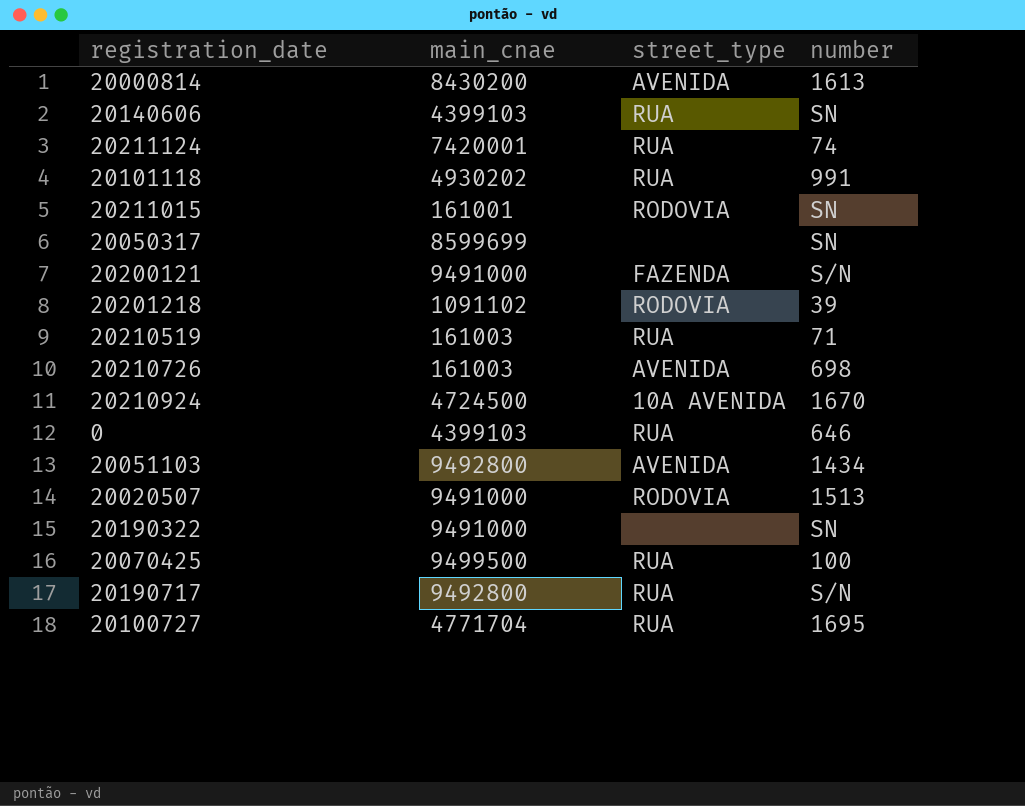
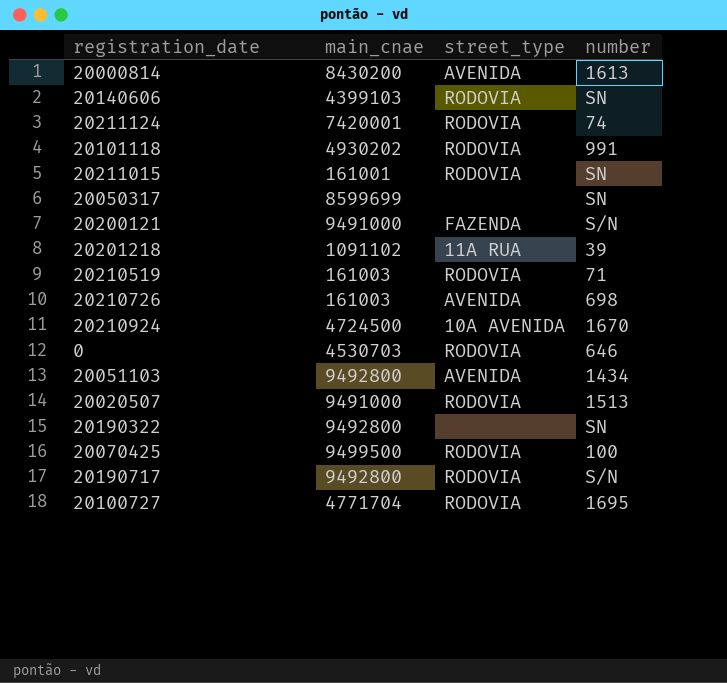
20140606 | street_type: RUA -> RODOVIA
20211124 | street_type: RUA -> RODOVIA
20101118 | street_type: RUA -> RODOVIA
20201218 | street_type: RODOVIA -> 11A RUA
20210519 | street_type: RUA -> RODOVIA
0 | main_cnae: 4399103 -> 4530703
0 | street_type: RUA -> RODOVIA
20190322 | main_cnae: 9491000 -> 9492800
20070425 | street_type: RUA -> RODOVIA
20190717 | street_type: RUA -> RODOVIA
20100727 | street_type: RUA -> RODOVIA

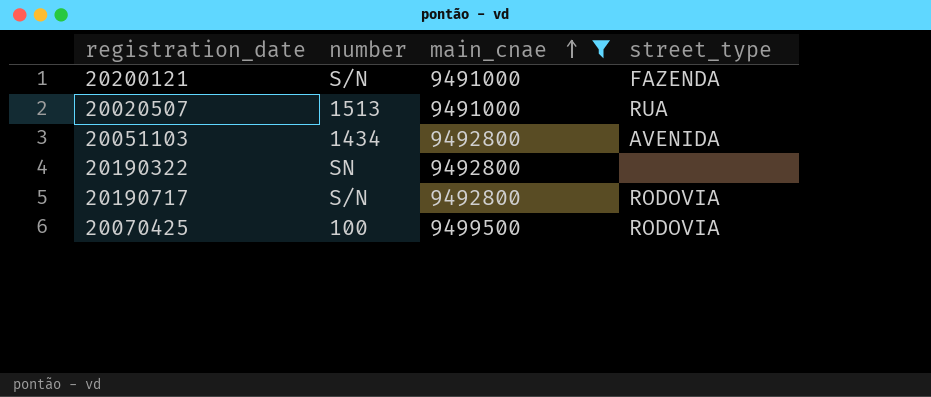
filter: none -> main_cnae >= 9491000
row order: none -> main_cnae ascending
column number | position: 4 -> 2
20020507 | street_type: RODOVIA -> RUA

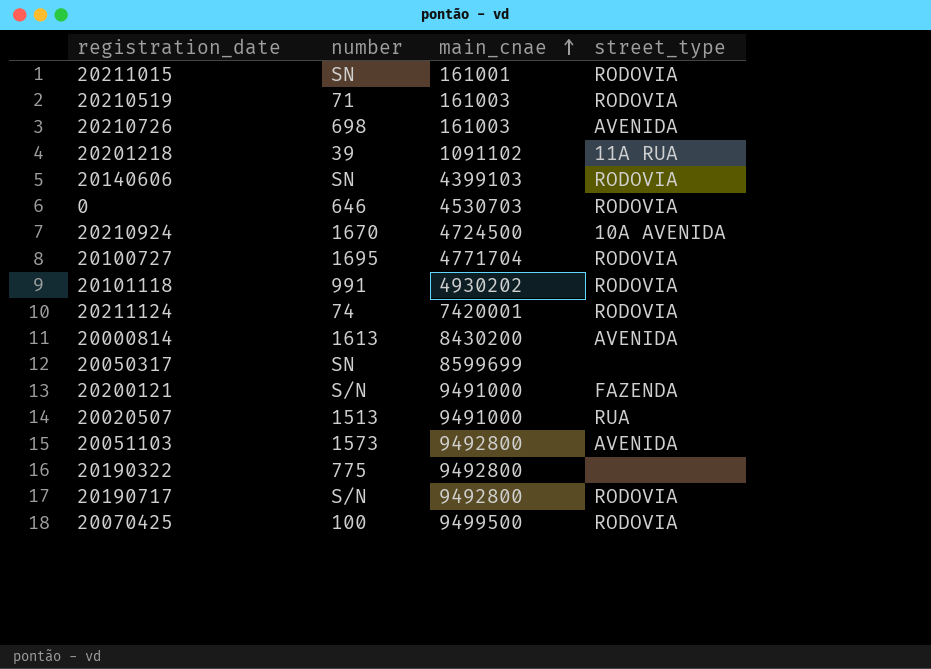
filter: main_cnae >= 9491000 -> none
20051103 | number: 1434 -> 1573
20190322 | number: SN -> 775

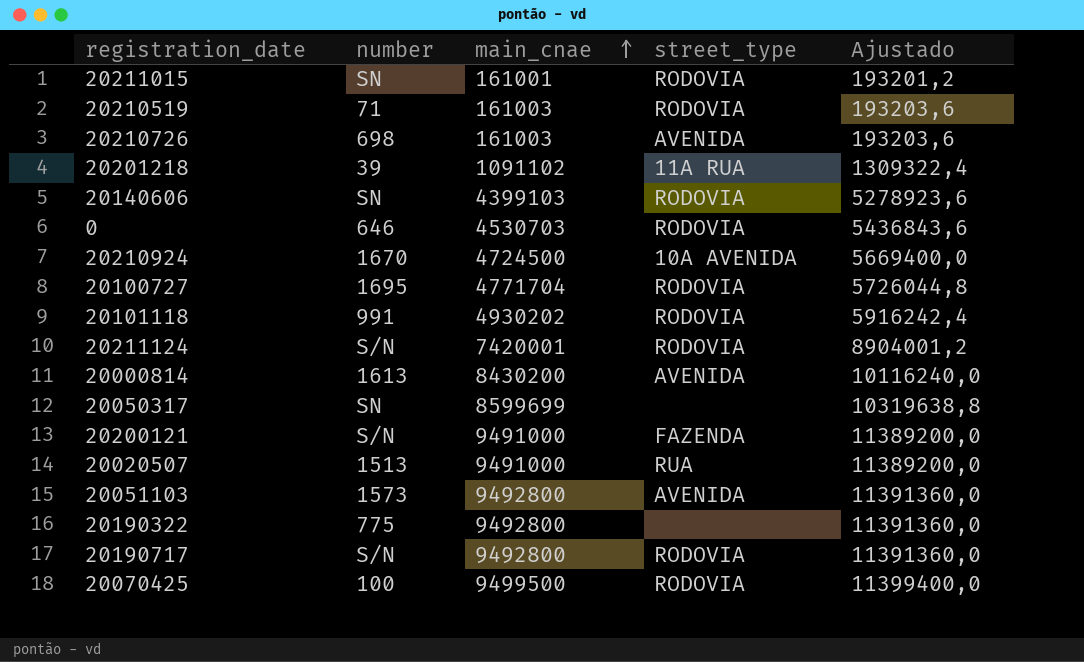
column Ajustado | formula: none -> [main_cnae] * 1,2
20211124 | number: 74 -> S/N

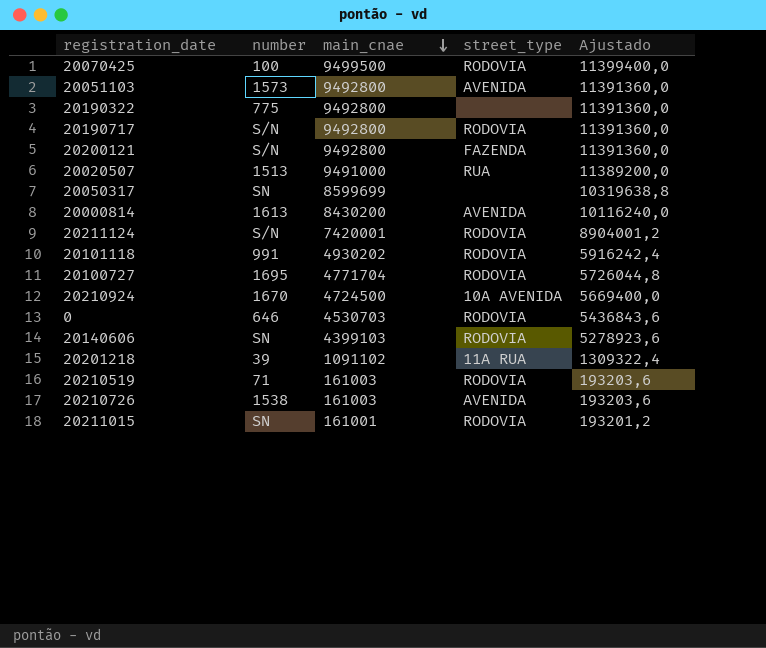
row order: main_cnae ascending -> main_cnae descending
20200121 | main_cnae: 9491000 -> 9492800
20200121 | Ajustado: 11389200,0 -> 11391360,0
20210726 | number: 698 -> 1538

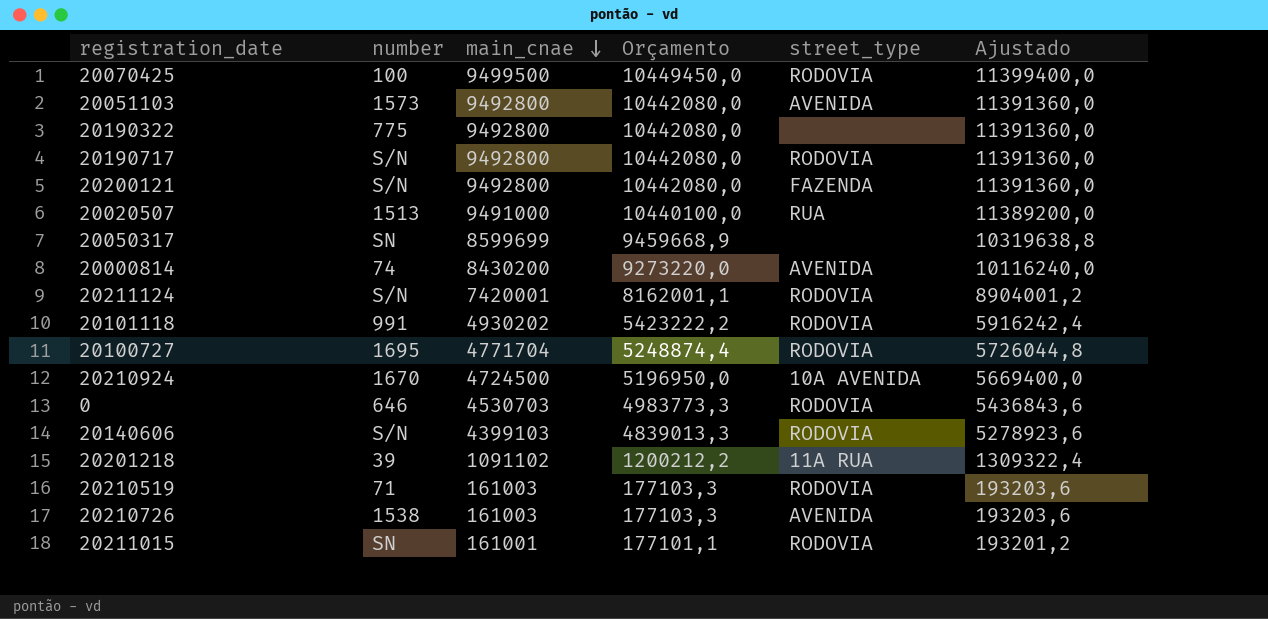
column Orçamento | formula: none -> [main_cnae] * 1,1
20000814 | number: 1613 -> 74
20140606 | number: SN -> S/N

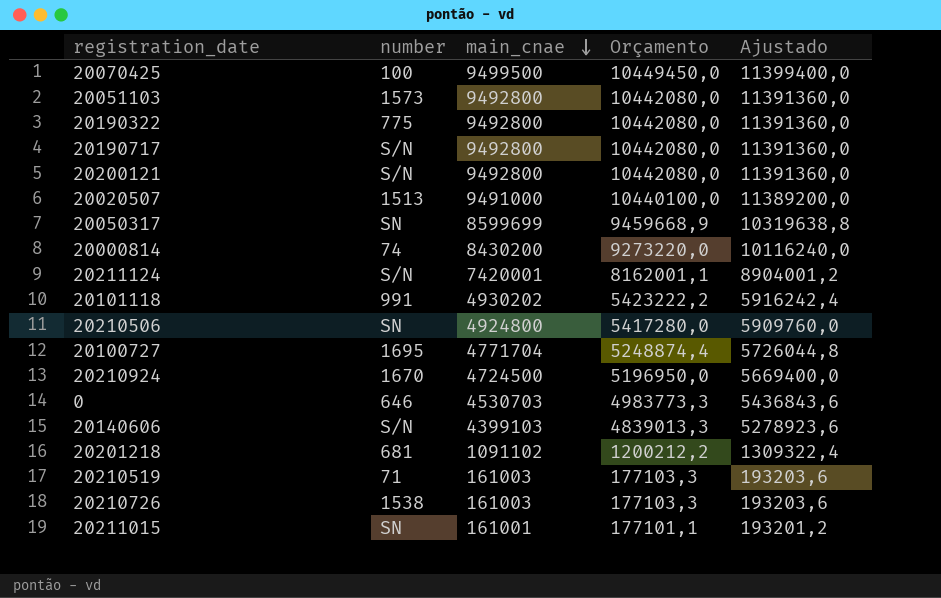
column street_type | position: 5 -> none
row 20210506: none -> SN | 4924800 | 5417280,0 | 5909760,0
20201218 | number: 39 -> 681

